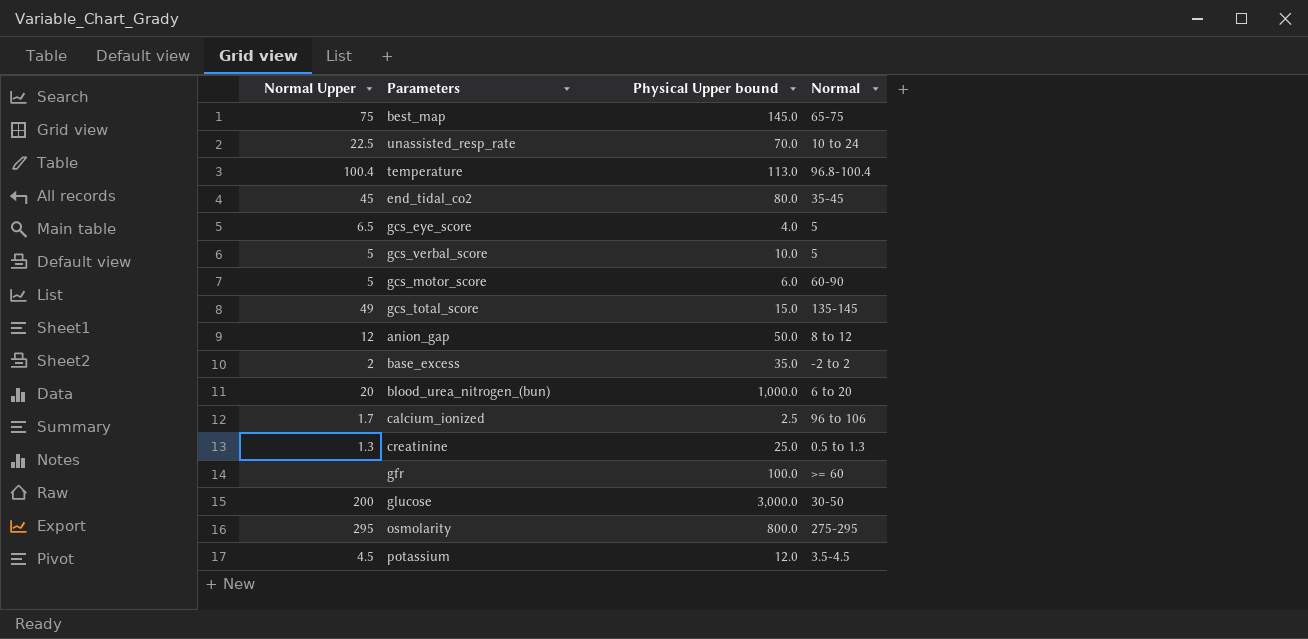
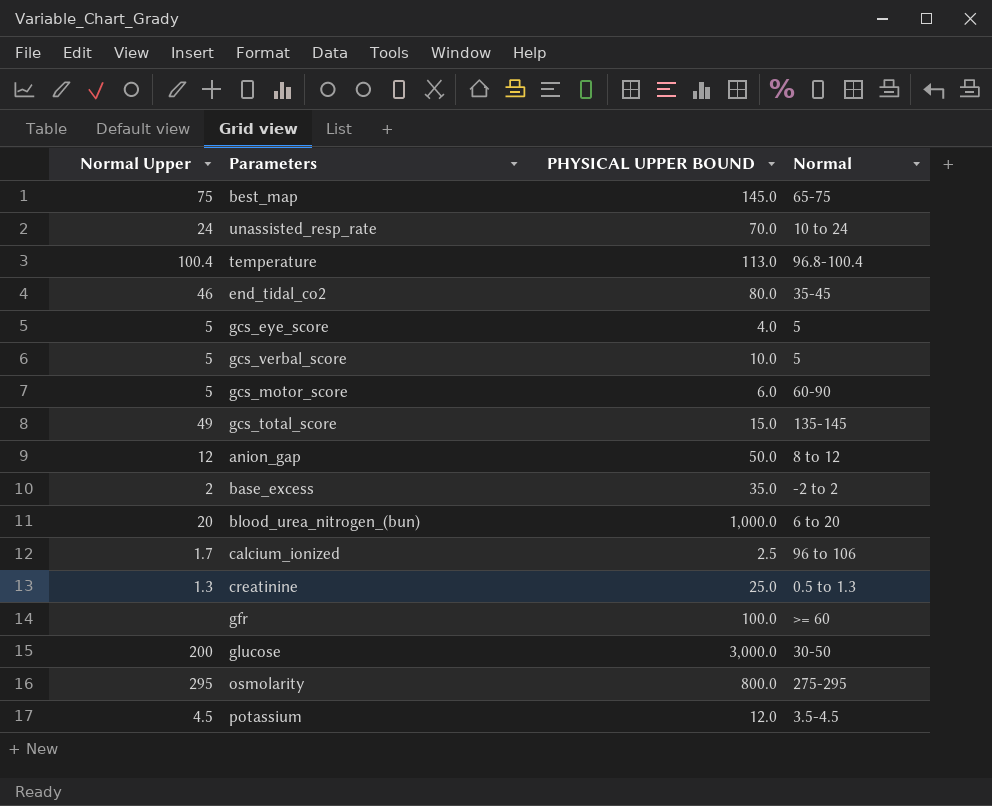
column name: Physical Upper bound -> PHYSICAL UPPER BOUND
unassisted_resp_rate | Normal Upper: 22.5 -> 24
end_tidal_co2 | Normal Upper: 45 -> 46
gcs_eye_score | Normal Upper: 6.5 -> 5

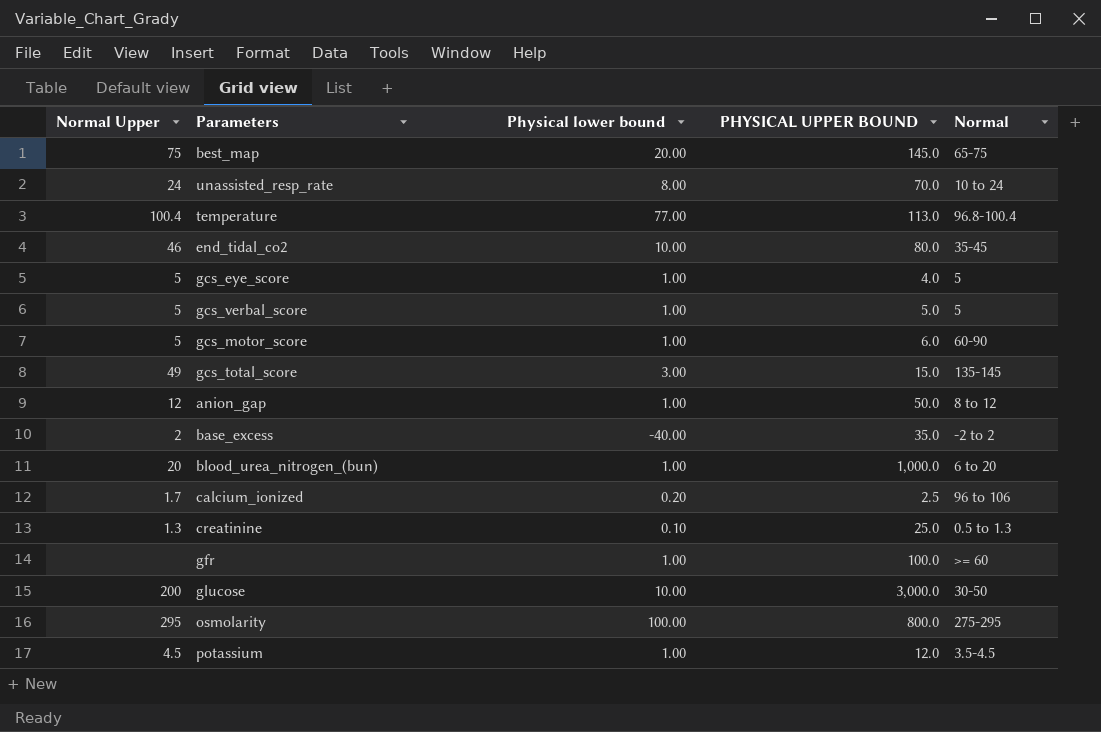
column Physical lower bound | position: none -> 3
gcs_verbal_score | PHYSICAL UPPER BOUND: 10.0 -> 5.0

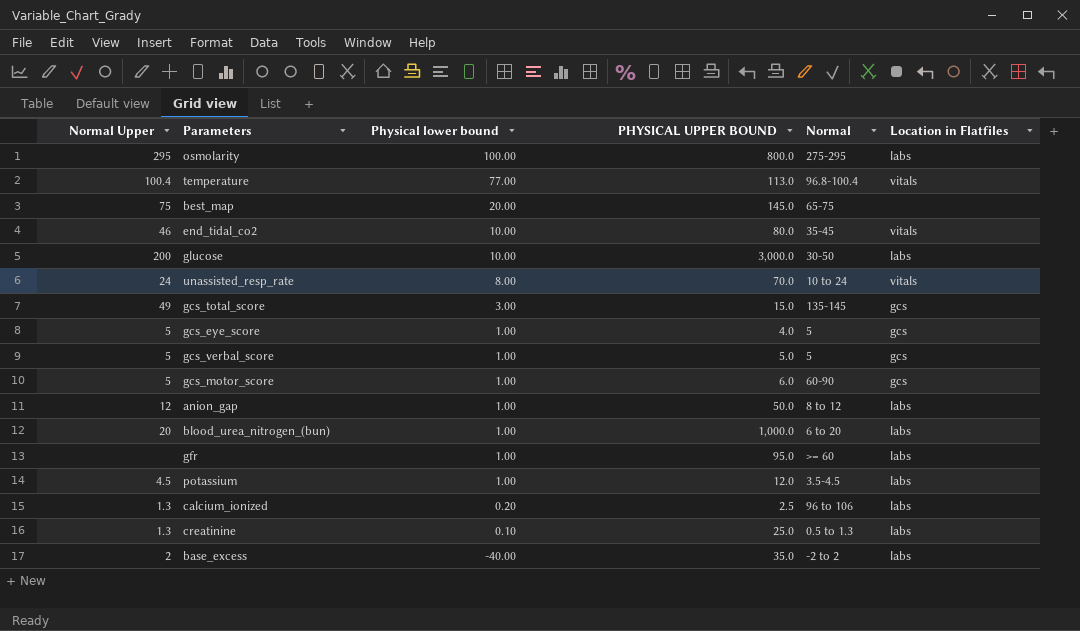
row order: none -> Physical lower bound descending
column Location in Flatfiles | position: none -> 6
gfr | PHYSICAL UPPER BOUND: 100.0 -> 95.0
calcium_ionized | Normal Upper: 1.7 -> 1.3

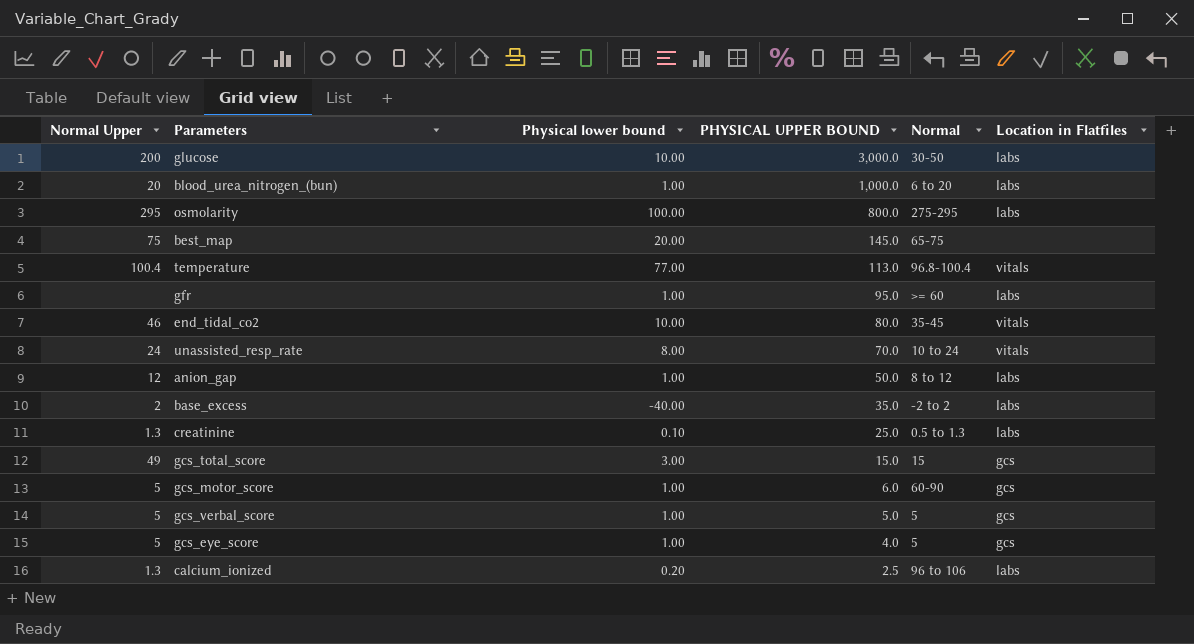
row order: Physical lower bound descending -> PHYSICAL UPPER BOUND descending
row potassium: 4.5 | 1.00 | 12.0 | 3.5-4.5 | labs -> none
gcs_total_score | Normal: 135-145 -> 15

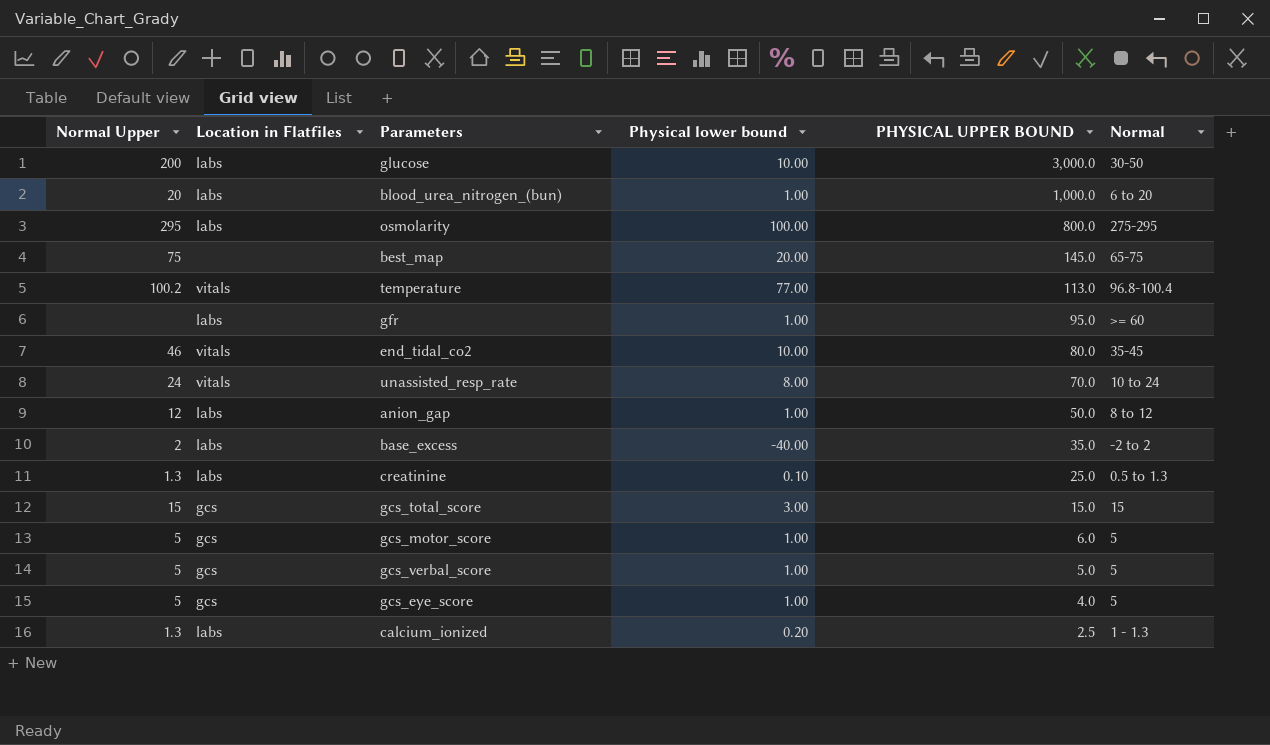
column Location in Flatfiles | position: 6 -> 2
temperature | Normal Upper: 100.4 -> 100.2
gcs_total_score | Normal Upper: 49 -> 15
gcs_motor_score | Normal: 60-90 -> 5
calcium_ionized | Normal: 96 to 106 -> 1 - 1.3

